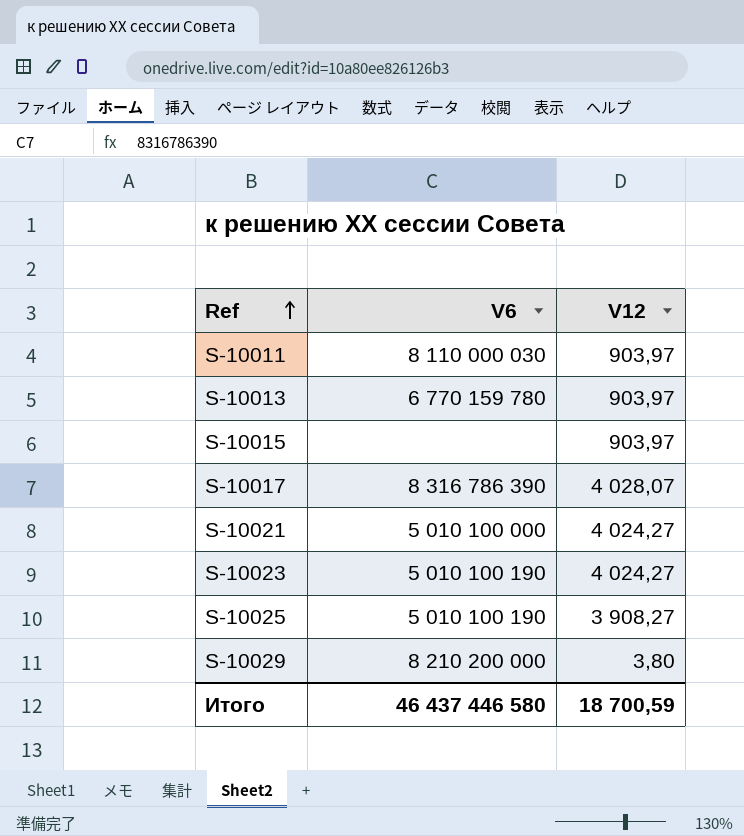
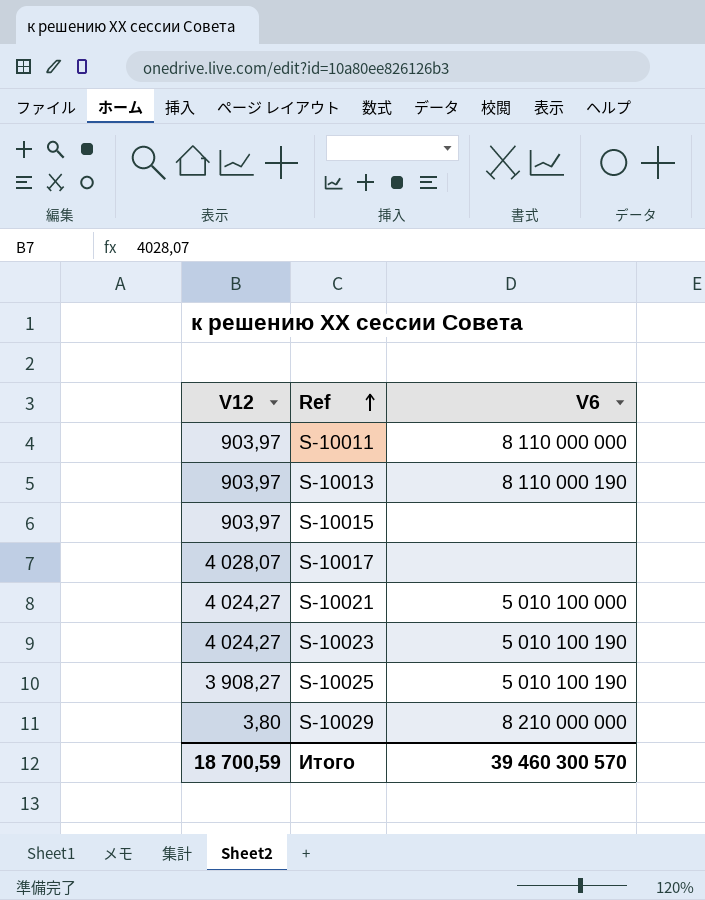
column V12 | position: 3 -> 1
S-10011 | V6: 8 110 000 030 -> 8 110 000 000
S-10013 | V6: 6 770 159 780 -> 8 110 000 190
S-10017 | V6: 8 316 786 390 -> none
S-10029 | V6: 8 210 200 000 -> 8 210 000 000
Итого | V6: 46 437 446 580 -> 39 460 300 570

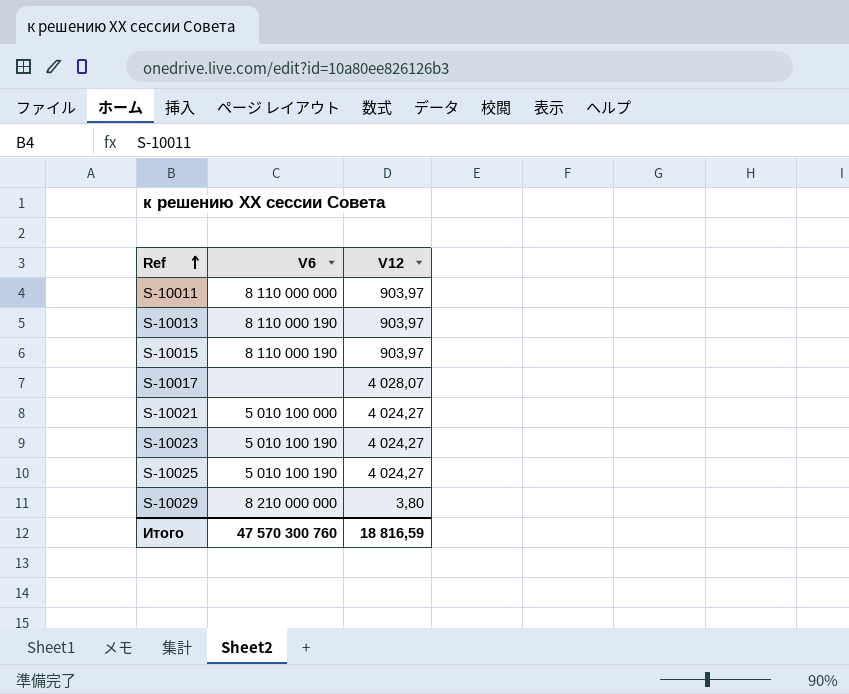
column V12 | position: 1 -> 3
S-10015 | V6: none -> 8 110 000 190
S-10025 | V12: 3 908,27 -> 4 024,27
Итого | V6: 39 460 300 570 -> 47 570 300 760
Итого | V12: 18 700,59 -> 18 816,59

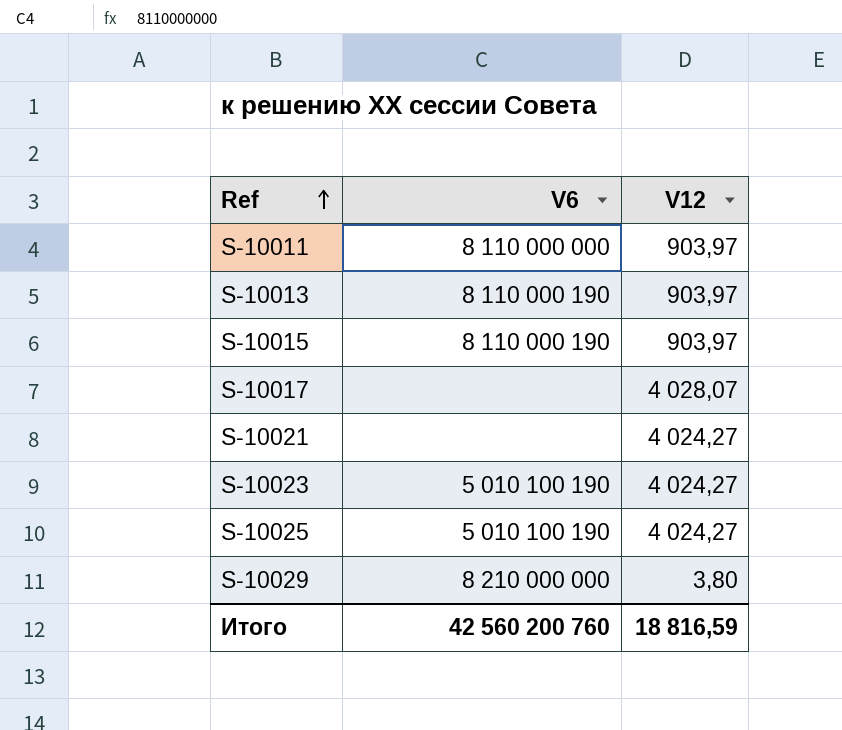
S-10021 | V6: 5 010 100 000 -> none
Итого | V6: 47 570 300 760 -> 42 560 200 760

